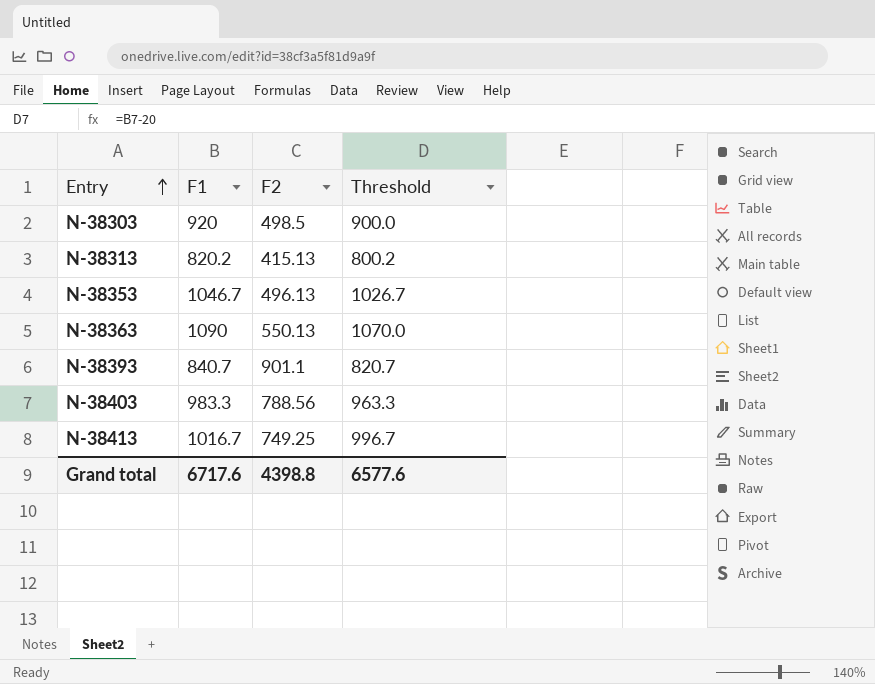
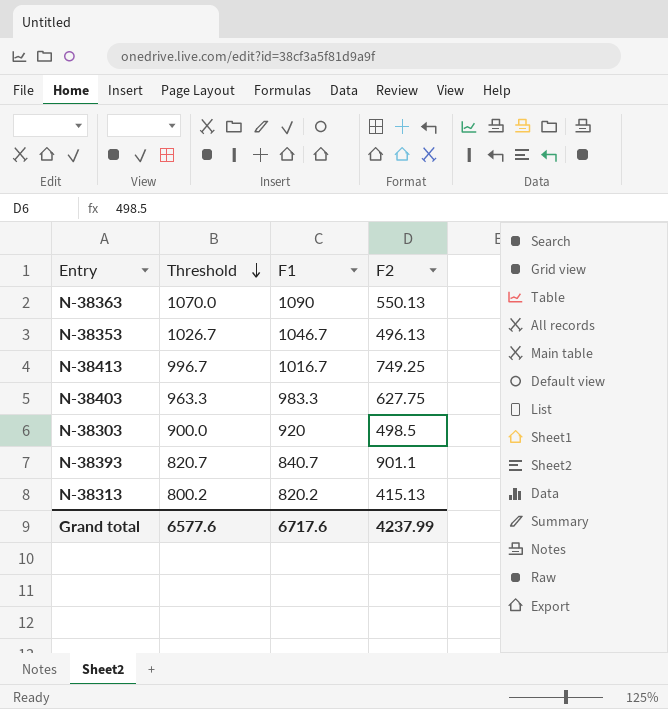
row order: Entry ascending -> Threshold descending
column Threshold | position: 4 -> 2
N-38403 | F2: 788.56 -> 627.75
Grand total | F2: 4398.8 -> 4237.99

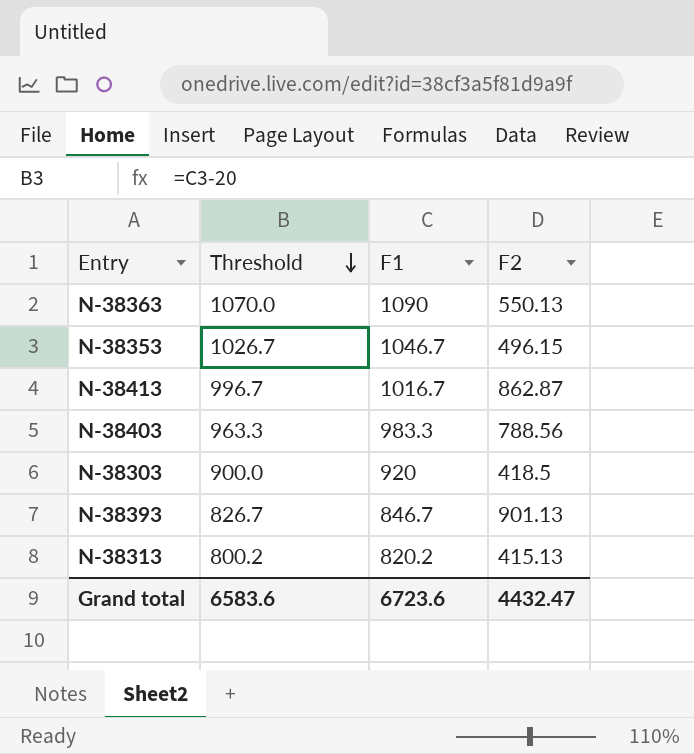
N-38353 | F2: 496.13 -> 496.15
N-38413 | F2: 749.25 -> 862.87
N-38403 | F2: 627.75 -> 788.56
N-38303 | F2: 498.5 -> 418.5
N-38393 | Threshold: 820.7 -> 826.7
N-38393 | F1: 840.7 -> 846.7
N-38393 | F2: 901.1 -> 901.13
Grand total | Threshold: 6577.6 -> 6583.6
Grand total | F1: 6717.6 -> 6723.6
Grand total | F2: 4237.99 -> 4432.47

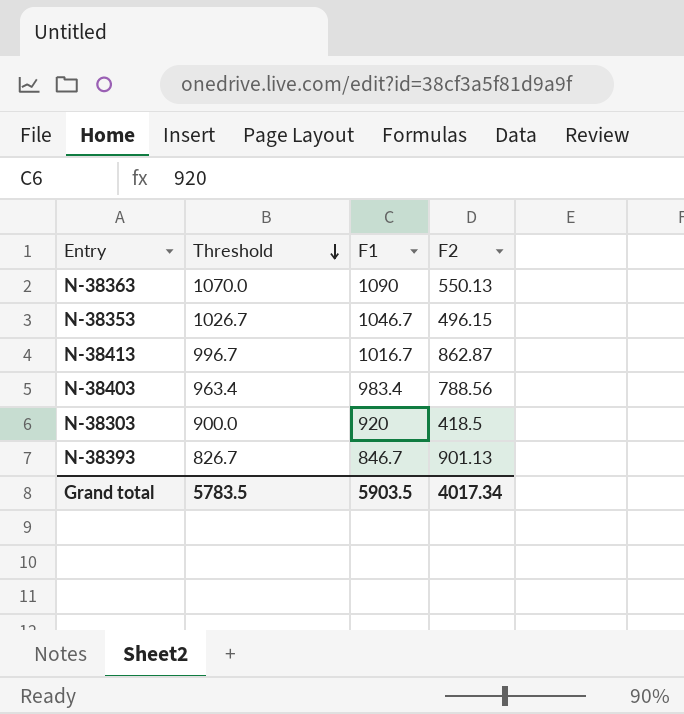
row N-38313: 800.2 | 820.2 | 415.13 -> none
N-38403 | Threshold: 963.3 -> 963.4
N-38403 | F1: 983.3 -> 983.4
Grand total | Threshold: 6583.6 -> 5783.5
Grand total | F1: 6723.6 -> 5903.5
Grand total | F2: 4432.47 -> 4017.34

